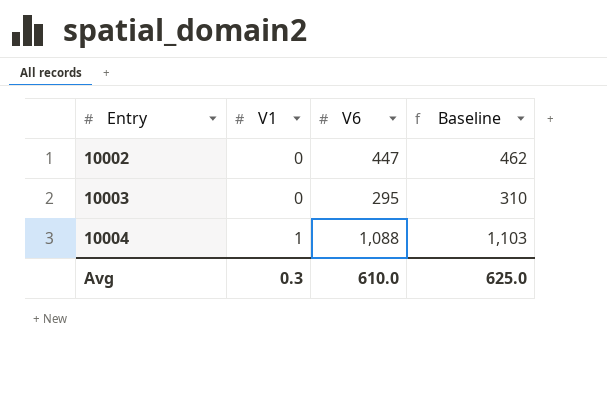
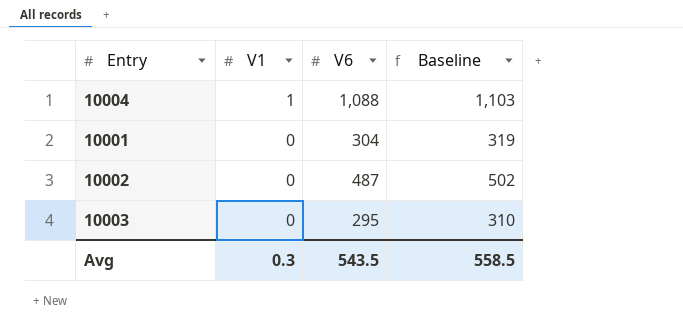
row order: Entry ascending -> V1 descending
row 10001: none -> 0 | 304 | 319
10002 | V6: 447 -> 487
10002 | Baseline: 462 -> 502
Avg | V6: 610.0 -> 543.5
Avg | Baseline: 625.0 -> 558.5

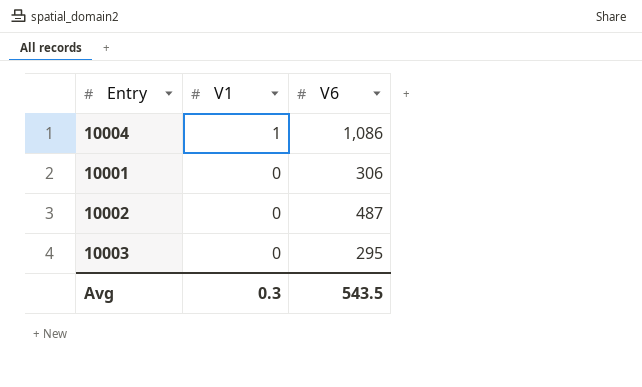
column Baseline | formula: [V6] + 15 -> none
10004 | V6: 1,088 -> 1,086
10001 | V6: 304 -> 306

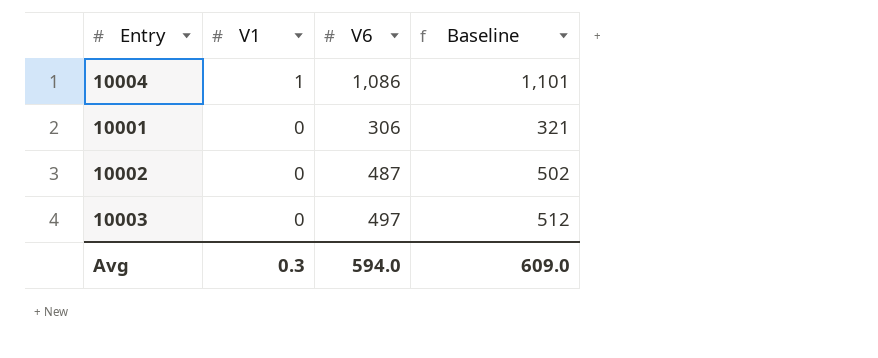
column Baseline | formula: none -> [V6] + 15
10003 | V6: 295 -> 497
Avg | V6: 543.5 -> 594.0

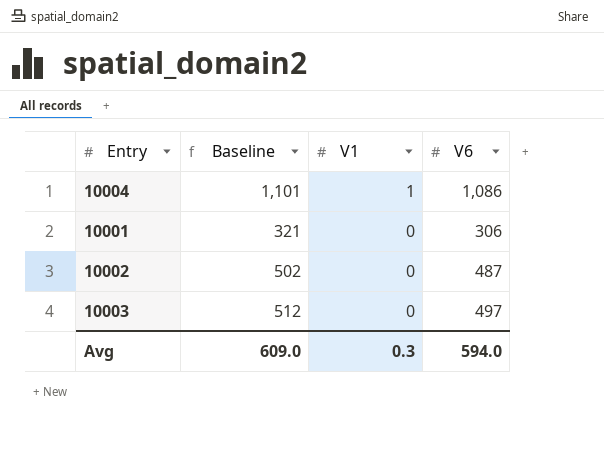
column Baseline | position: 4 -> 2

